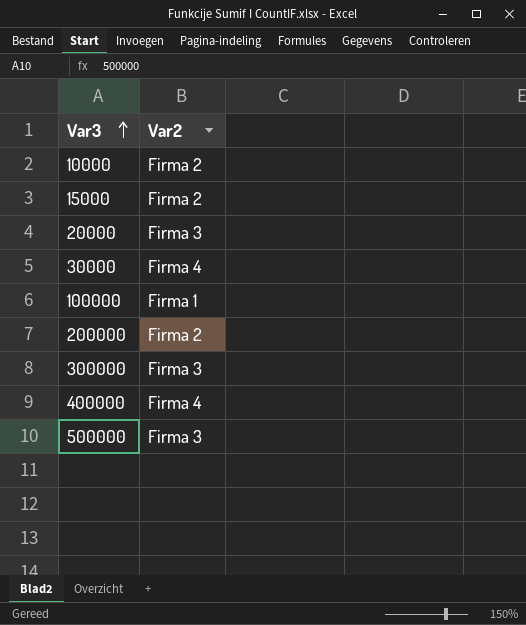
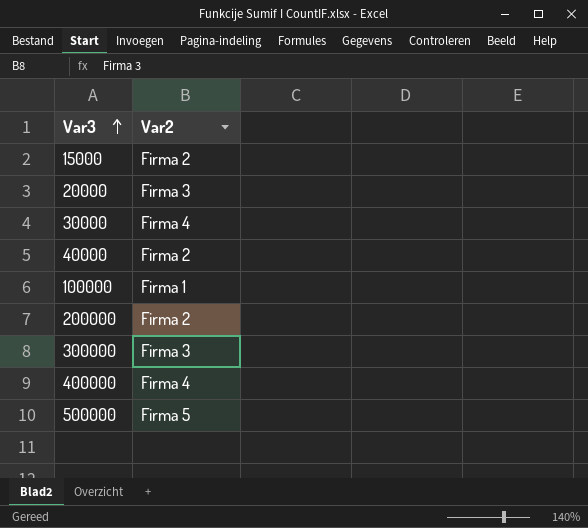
row 10000: Firma 2 -> none
row 40000: none -> Firma 2
500000 | Var2: Firma 3 -> Firma 5

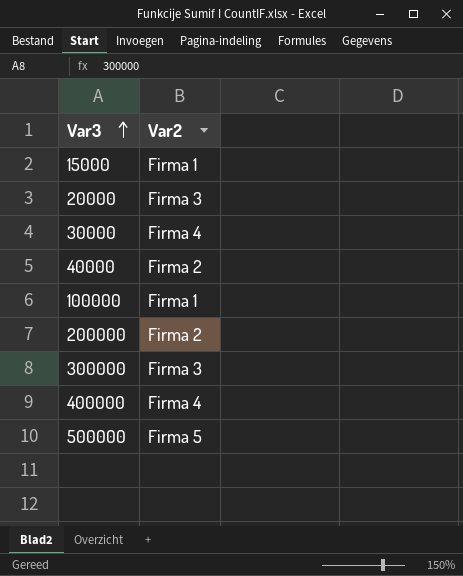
15000 | Var2: Firma 2 -> Firma 1

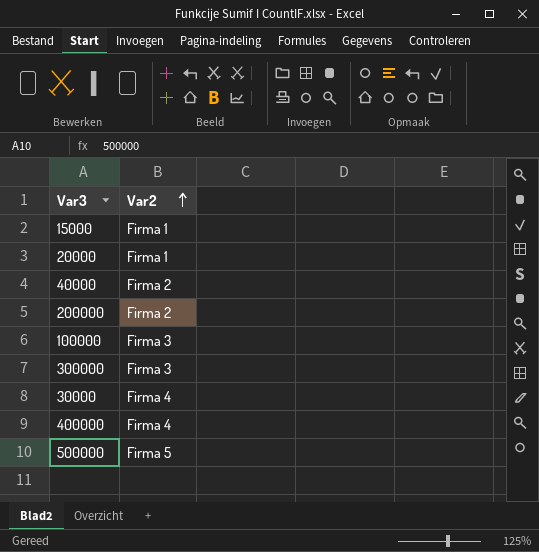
row order: Var3 ascending -> Var2 ascending
20000 | Var2: Firma 3 -> Firma 1
100000 | Var2: Firma 1 -> Firma 3

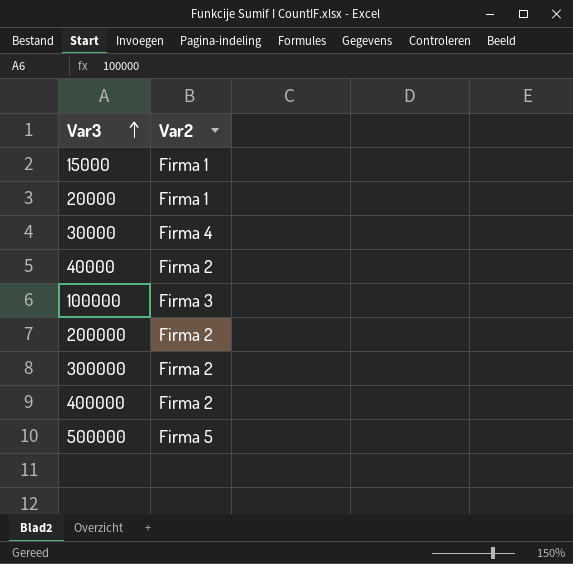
row order: Var2 ascending -> Var3 ascending
300000 | Var2: Firma 3 -> Firma 2
400000 | Var2: Firma 4 -> Firma 2

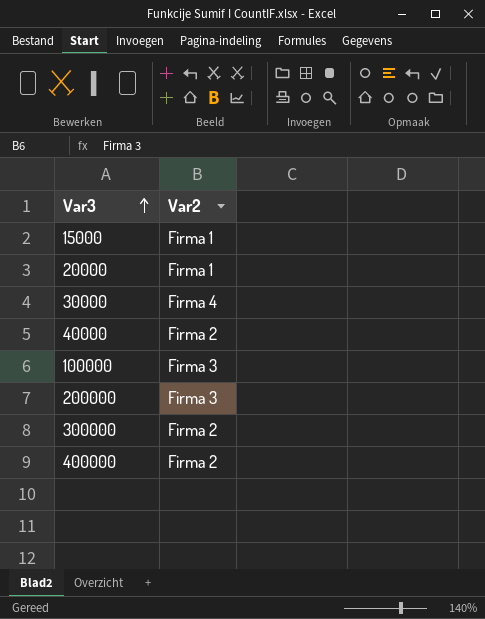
row 500000: Firma 5 -> none
200000 | Var2: Firma 2 -> Firma 3

